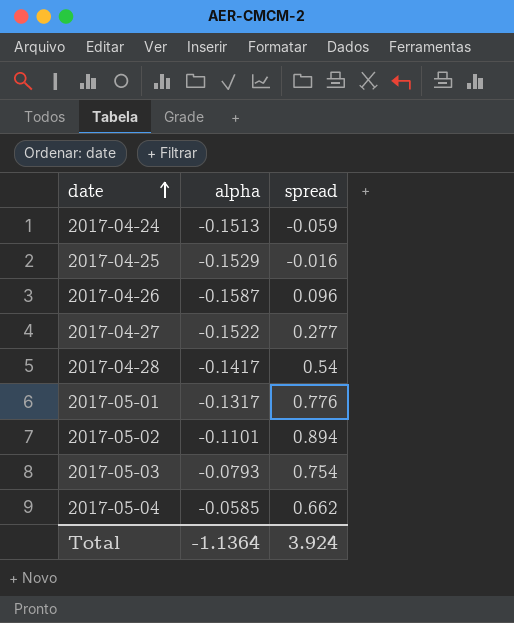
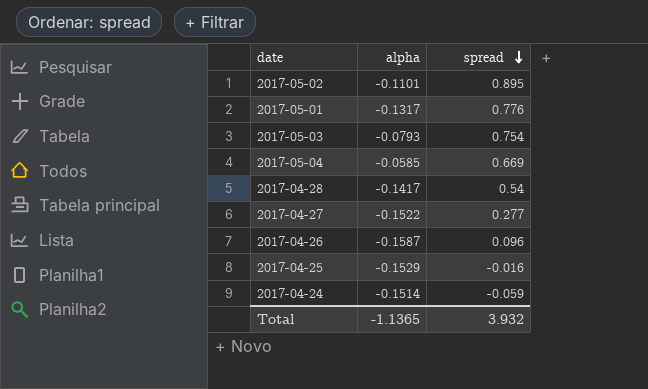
row order: date ascending -> spread descending
2017-05-02 | spread: 0.894 -> 0.895
2017-05-04 | spread: 0.662 -> 0.669
2017-04-24 | alpha: -0.1513 -> -0.1514
Total | alpha: -1.1364 -> -1.1365
Total | spread: 3.924 -> 3.932

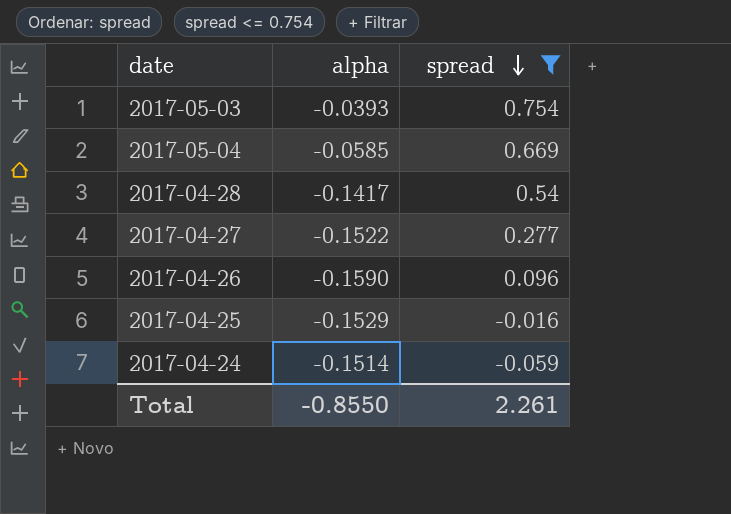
filter: none -> spread <= 0.754
2017-05-03 | alpha: -0.0793 -> -0.0393
2017-04-26 | alpha: -0.1587 -> -0.1590
Total | alpha: -1.1365 -> -0.8550
Total | spread: 3.932 -> 2.261

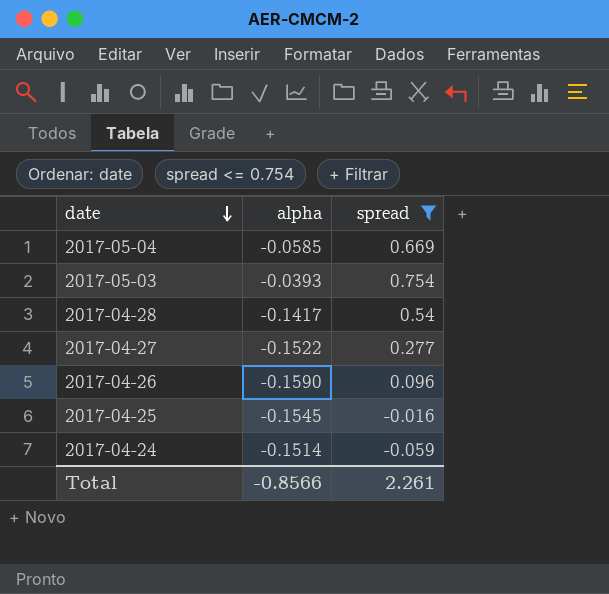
row order: spread descending -> date descending
2017-04-25 | alpha: -0.1529 -> -0.1545
Total | alpha: -0.8550 -> -0.8566

